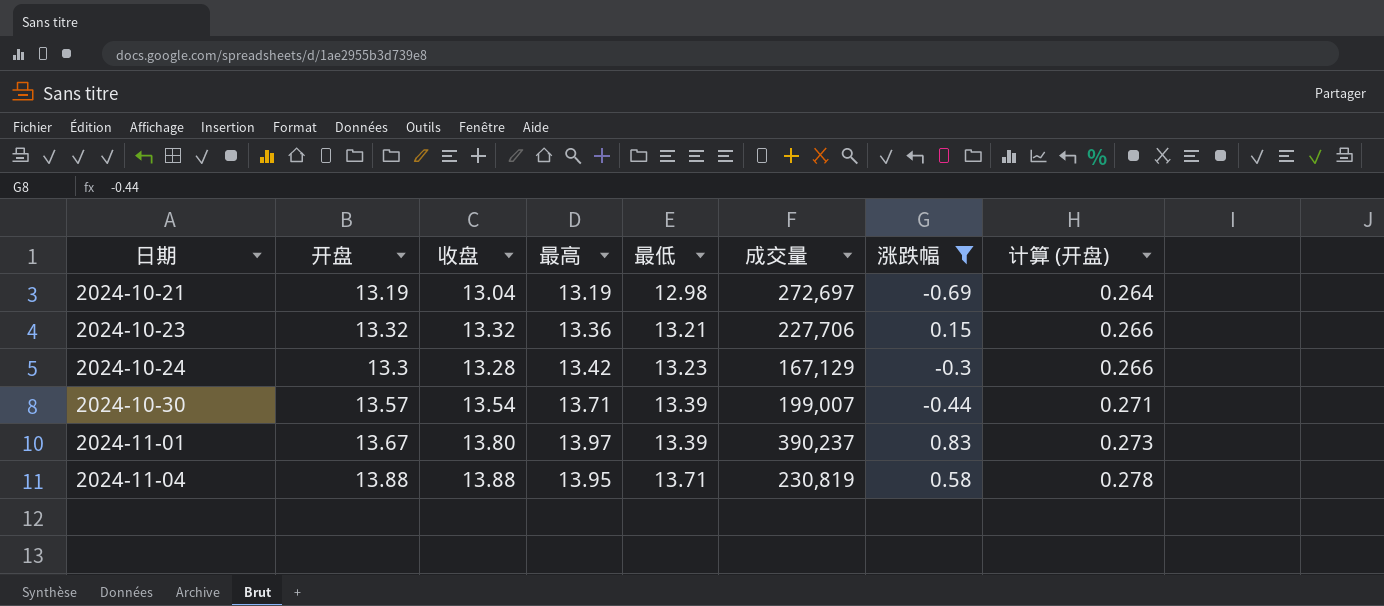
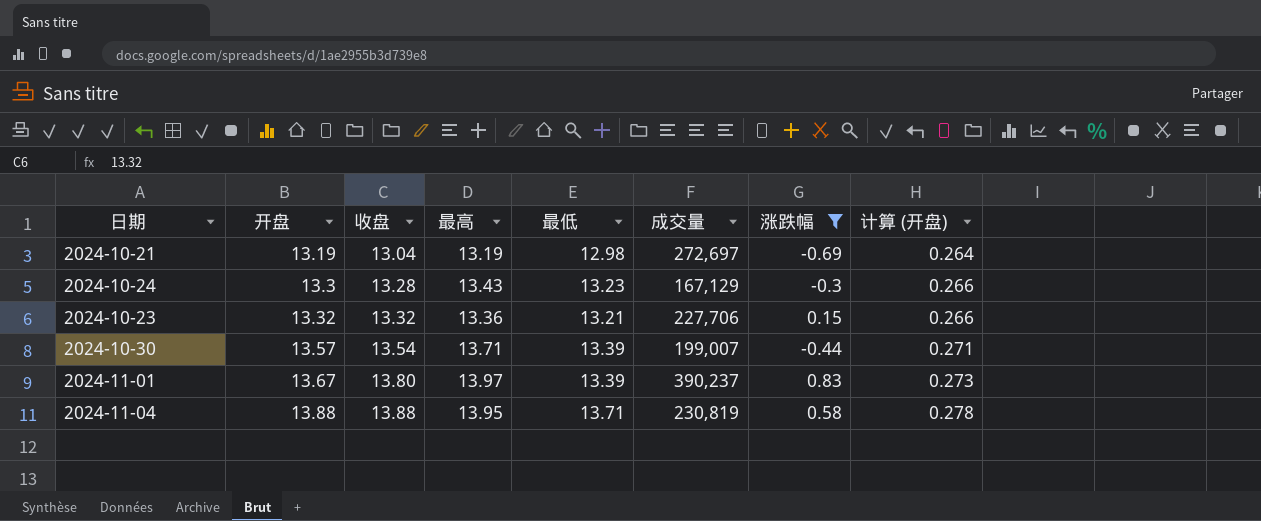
row order: 日期 ascending -> 开盘 ascending
2024-10-24 | 最高: 13.42 -> 13.43

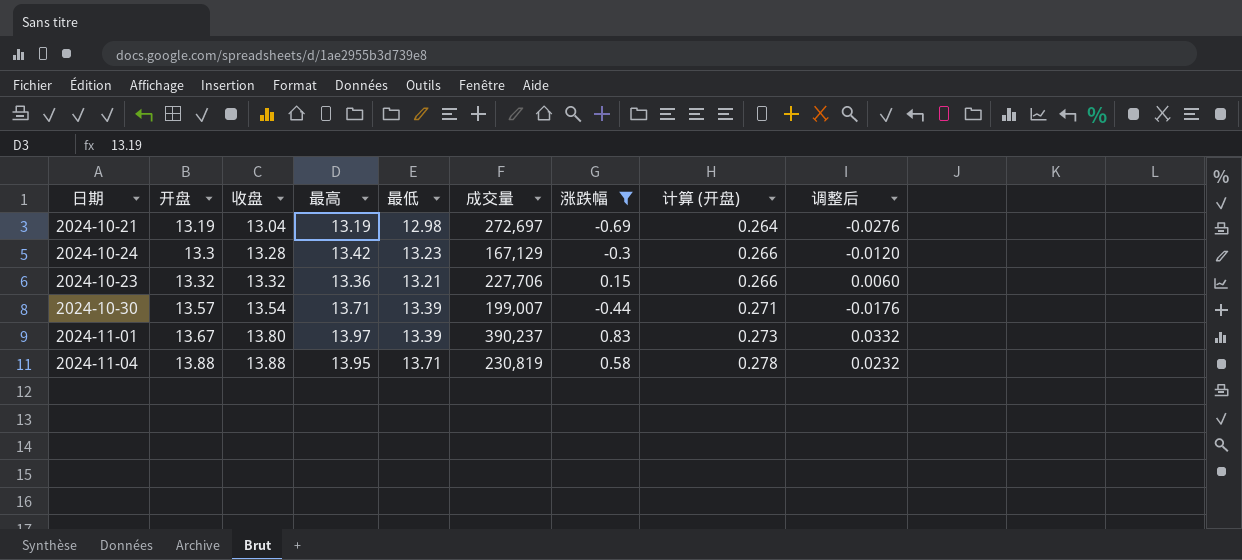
column 调整后 | formula: none -> [涨跌幅] * 0.04
2024-10-24 | 最高: 13.43 -> 13.42

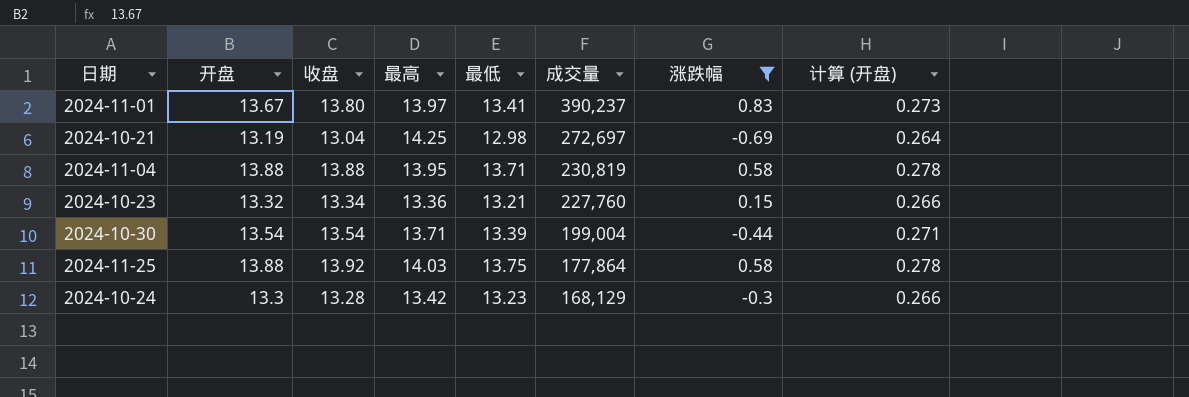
row order: 开盘 ascending -> 成交量 descending
column 调整后 | formula: [涨跌幅] * 0.04 -> none
2024-11-01 | 最低: 13.39 -> 13.41
2024-10-21 | 最高: 13.19 -> 14.25
2024-10-23 | 收盘: 13.32 -> 13.34
2024-10-23 | 成交量: 227,706 -> 227,760
2024-10-30 | 开盘: 13.57 -> 13.54
2024-10-30 | 成交量: 199,007 -> 199,004
row 2024-11-25: none -> 13.88 | 13.92 | 14.03 | 13.75 | 177,864 | 0.58 | 0.278
2024-10-24 | 成交量: 167,129 -> 168,129

